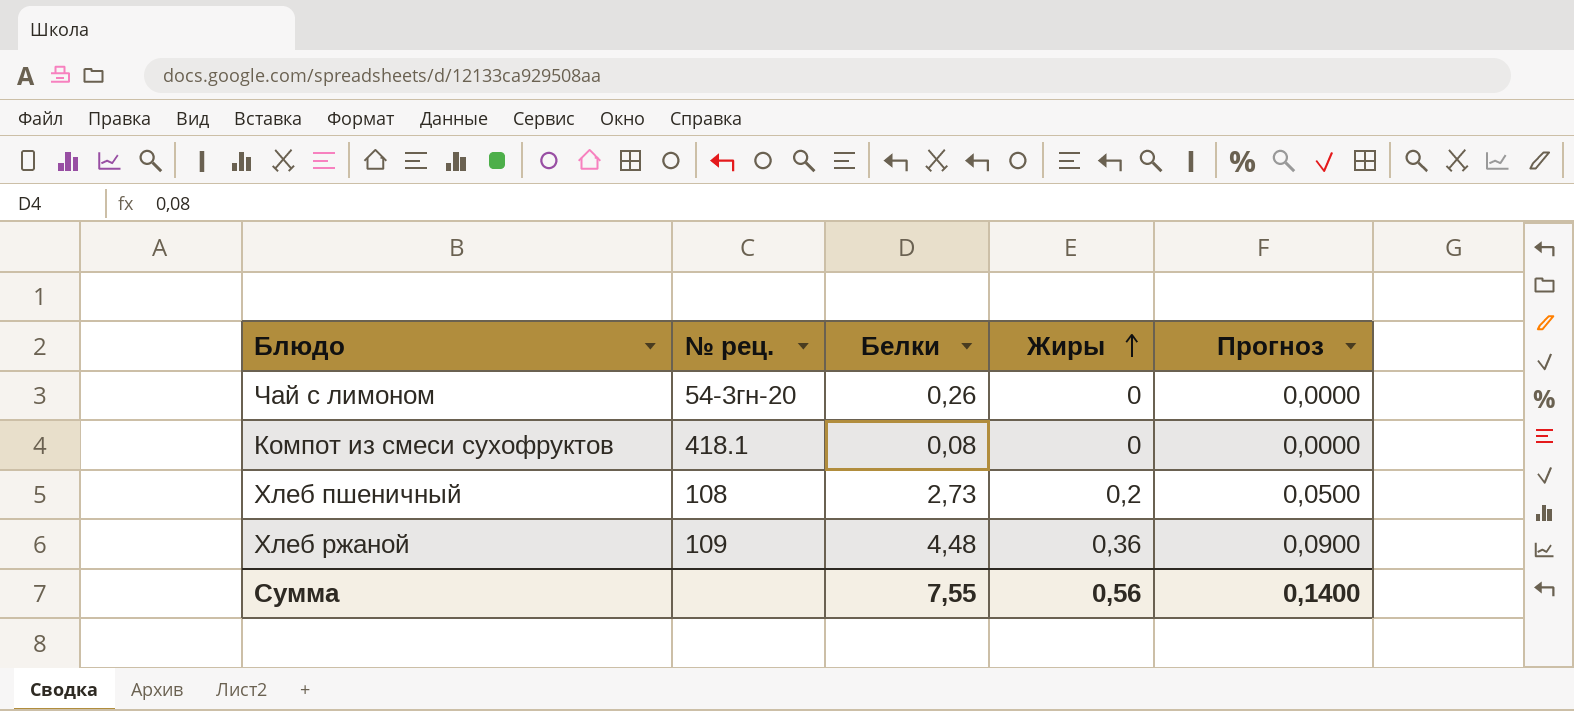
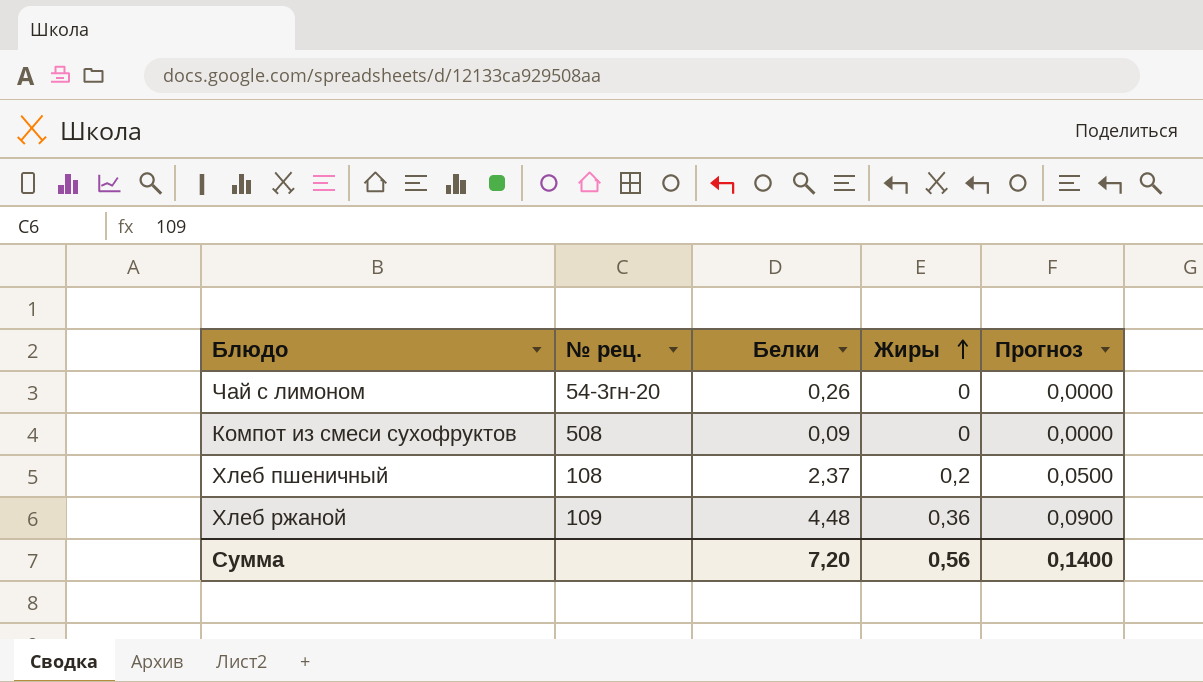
Компот из смеси сухофруктов | № рец.: 418.1 -> 508
Компот из смеси сухофруктов | Белки: 0,08 -> 0,09
Хлеб пшеничный | Белки: 2,73 -> 2,37
Сумма | Белки: 7,55 -> 7,20

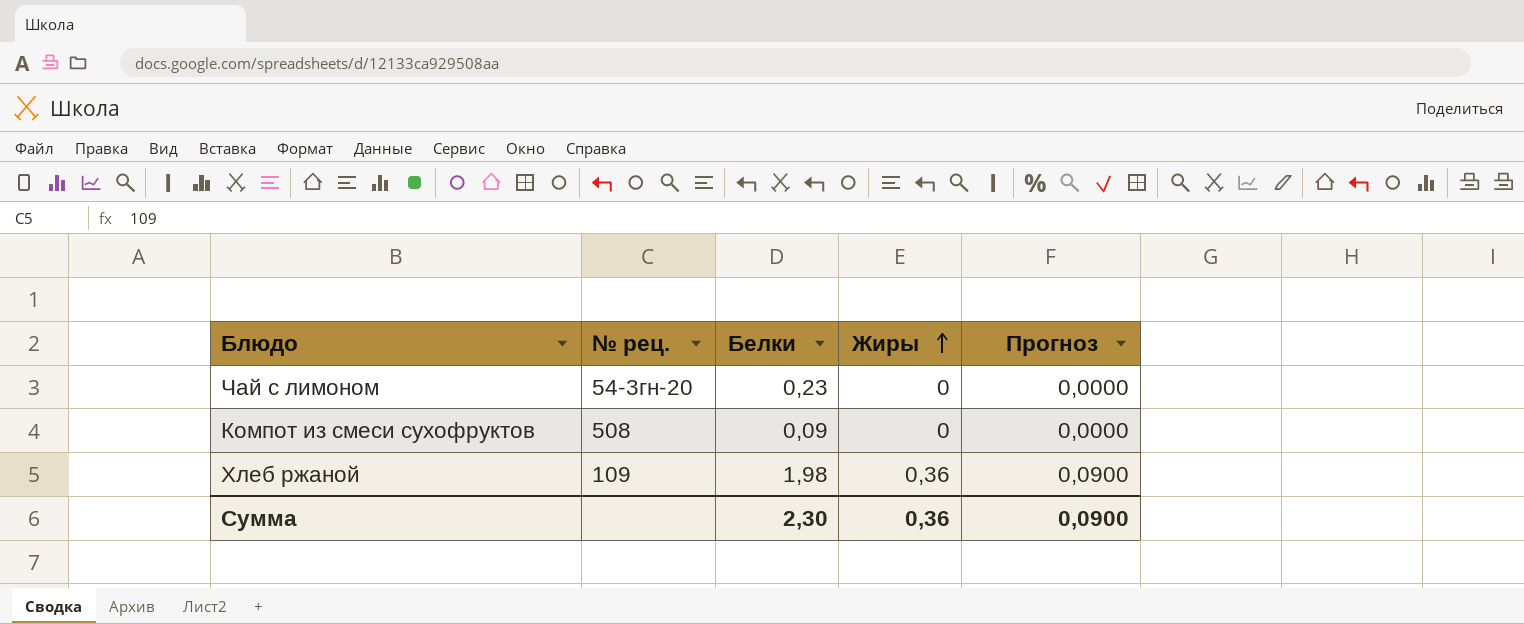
row Хлеб пшеничный: 108 | 2,37 | 0,2 | 0,0500 -> none
Чай с лимоном | Белки: 0,26 -> 0,23
Хлеб ржаной | Белки: 4,48 -> 1,98
Сумма | Белки: 7,20 -> 2,30
Сумма | Жиры: 0,56 -> 0,36
Сумма | Прогноз: 0,1400 -> 0,0900

